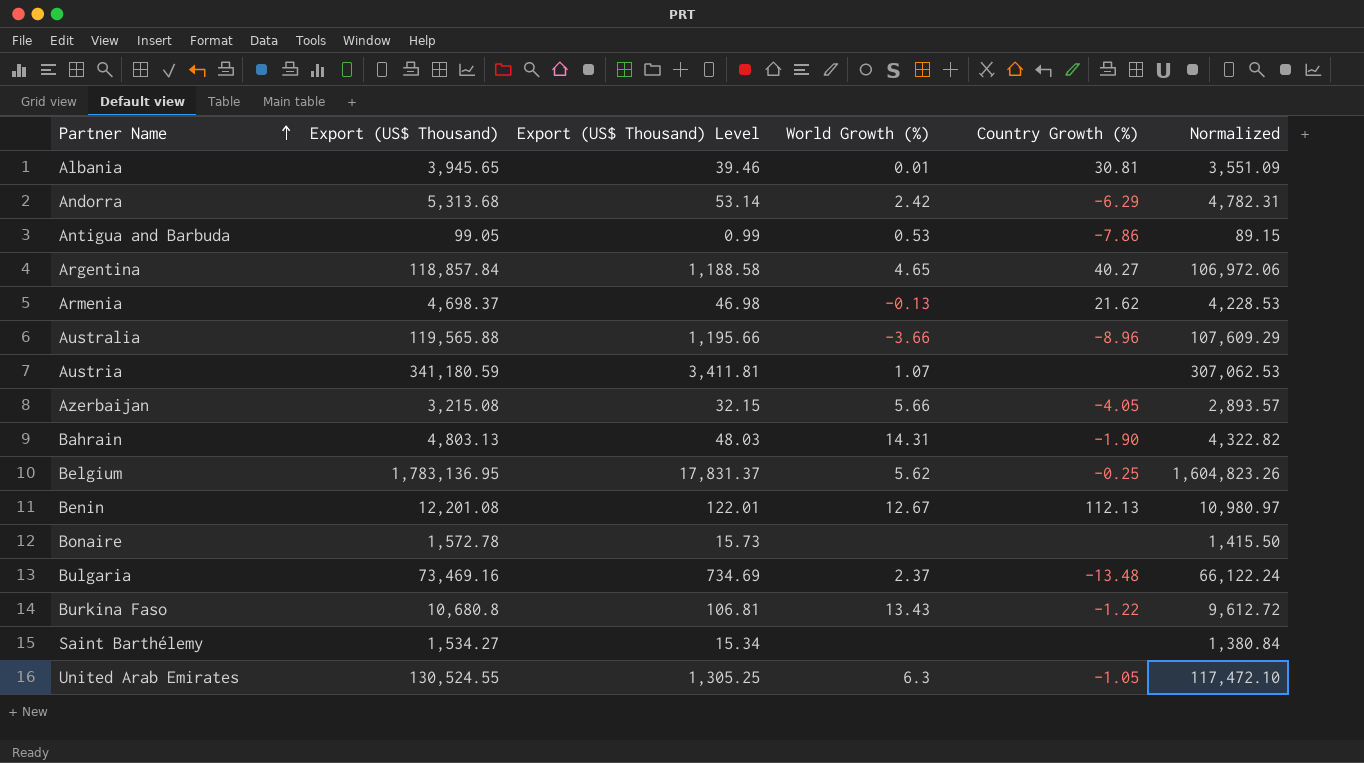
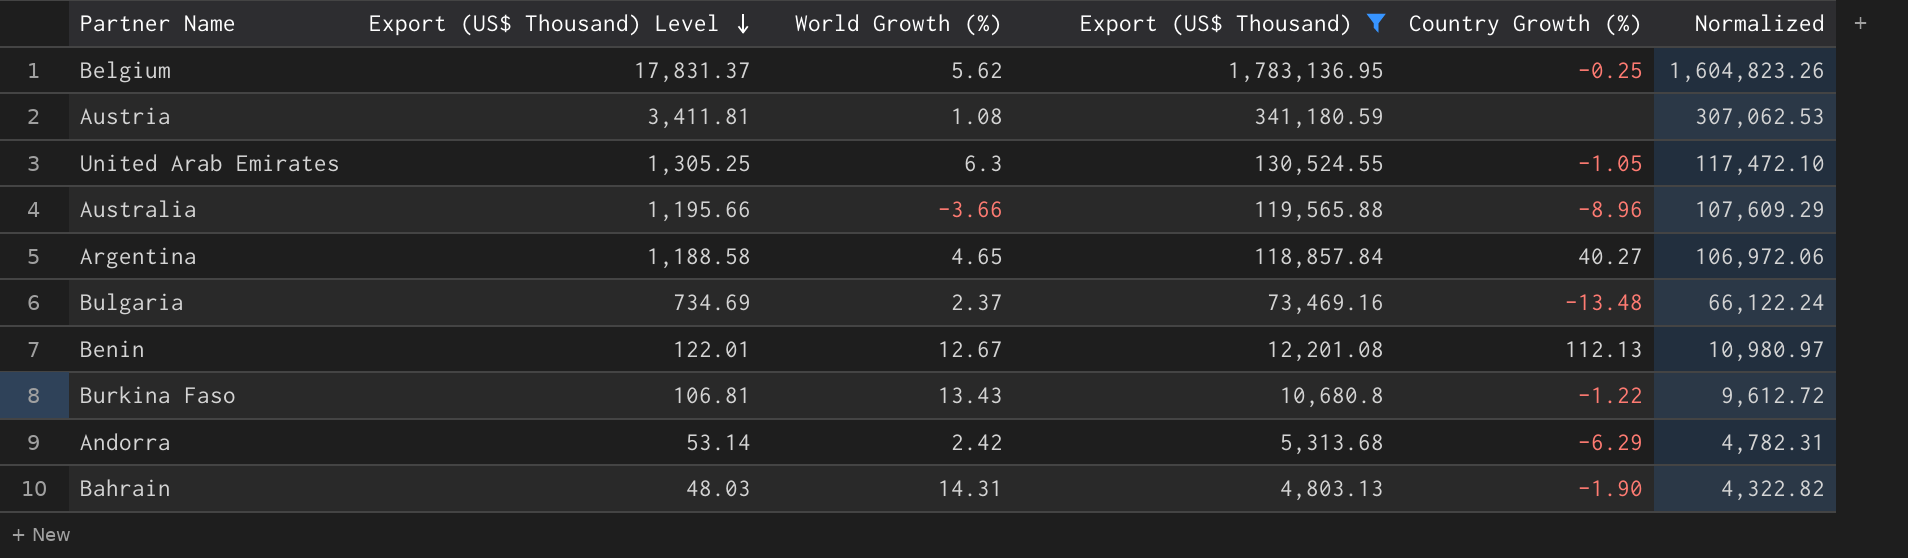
filter: none -> Export (US$ Thousand) >= 4,803.13
row order: Partner Name ascending -> Export (US$ Thousand) Level descending
column Export (US$ Thousand) | position: 2 -> 4
Austria | World Growth (%): 1.07 -> 1.08

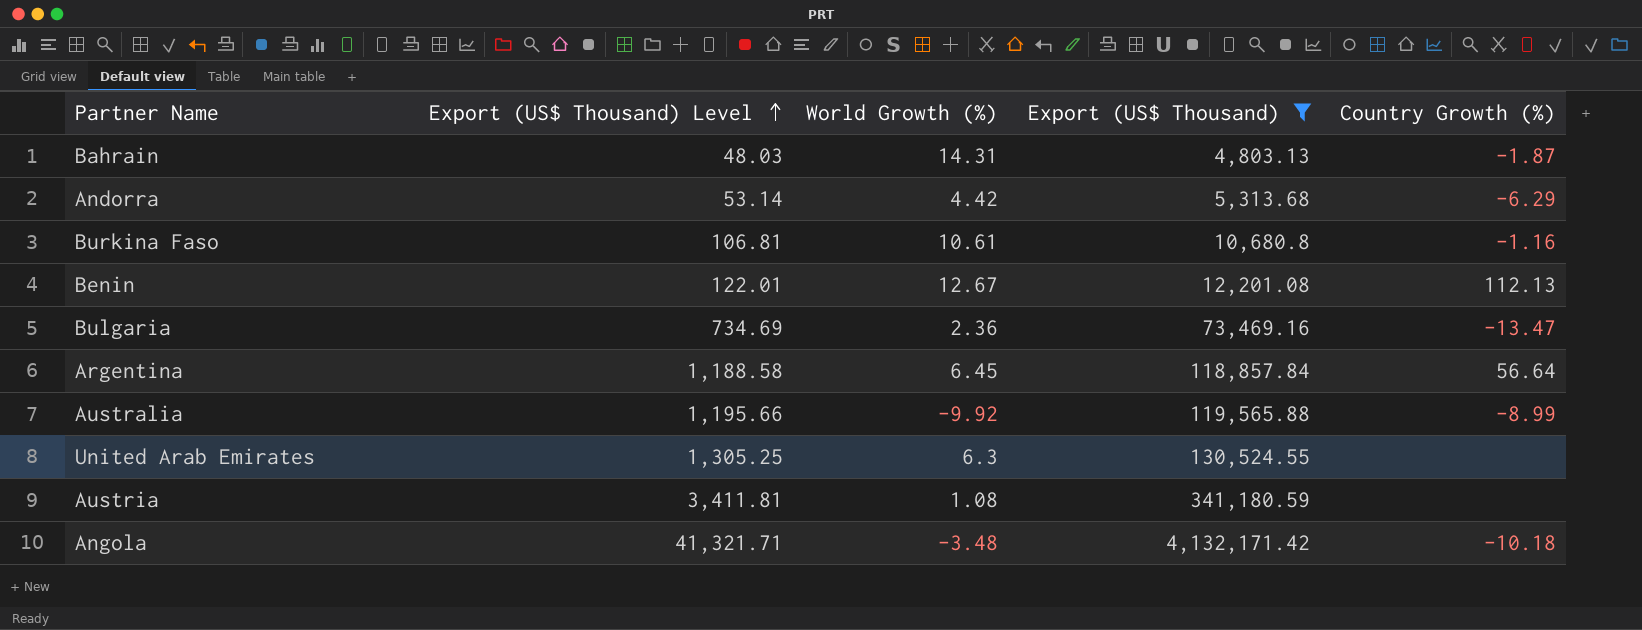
row order: Export (US$ Thousand) Level descending -> Export (US$ Thousand) Level ascending
column Normalized | formula: [Export (US$ Thousand)] * 0.9 -> none
row Belgium: 17,831.37 | 5.62 | 1,783,136.95 | -0.25 | 1,604,823.26 -> none
Bahrain | Country Growth (%): -1.90 -> -1.87
Andorra | World Growth (%): 2.42 -> 4.42
Burkina Faso | World Growth (%): 13.43 -> 10.61
Burkina Faso | Country Growth (%): -1.22 -> -1.16
Bulgaria | World Growth (%): 2.37 -> 2.36
Bulgaria | Country Growth (%): -13.48 -> -13.47
Argentina | World Growth (%): 4.65 -> 6.45
Argentina | Country Growth (%): 40.27 -> 56.64
Australia | World Growth (%): -3.66 -> -9.92
Australia | Country Growth (%): -8.96 -> -8.99
United Arab Emirates | Country Growth (%): -1.05 -> none
row Angola: none -> 41,321.71 | -3.48 | 4,132,171.42 | -10.18

